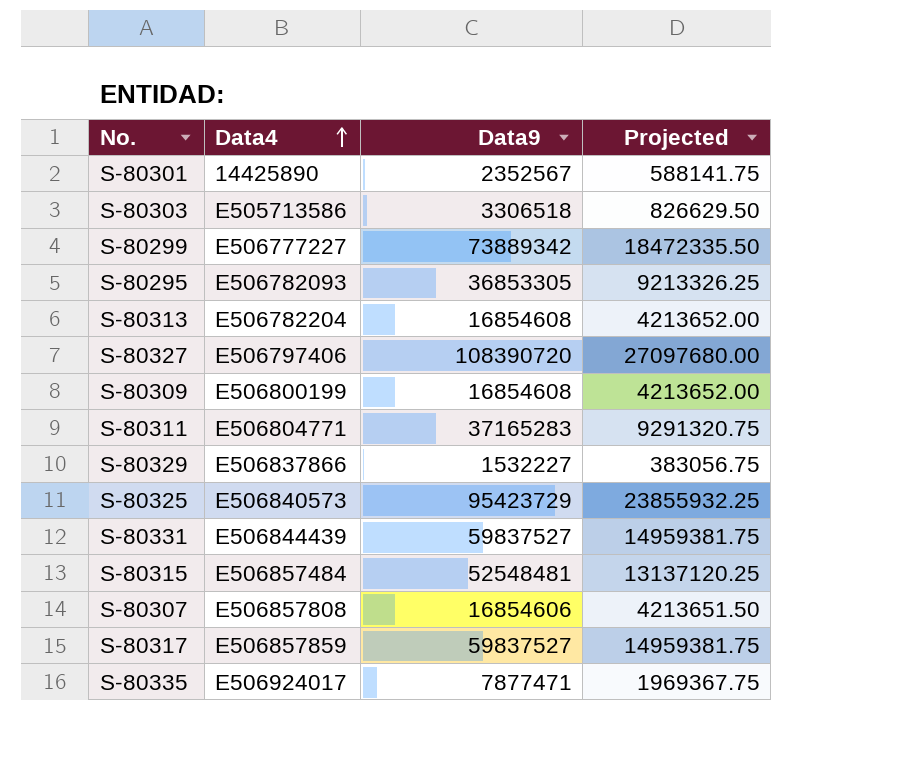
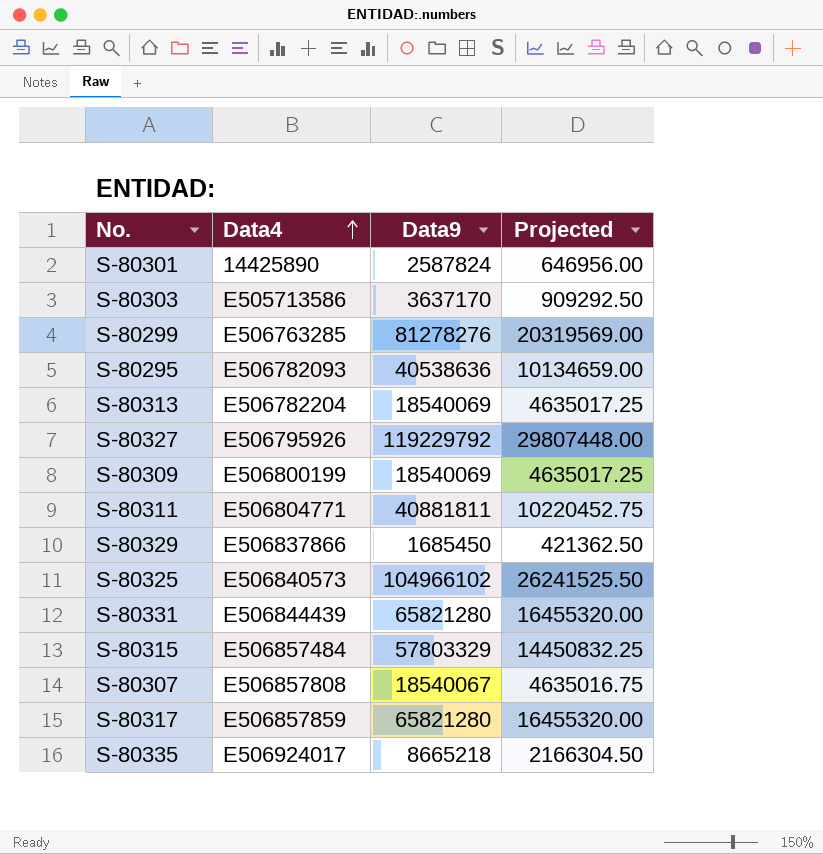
S-80301 | Data9: 2352567 -> 2587824
S-80301 | Projected: 588141.75 -> 646956.00
S-80303 | Data9: 3306518 -> 3637170
S-80303 | Projected: 826629.50 -> 909292.50
S-80299 | Data4: E506777227 -> E506763285
S-80299 | Data9: 73889342 -> 81278276
S-80299 | Projected: 18472335.50 -> 20319569.00
S-80295 | Data9: 36853305 -> 40538636
S-80295 | Projected: 9213326.25 -> 10134659.00
S-80313 | Data9: 16854608 -> 18540069
S-80313 | Projected: 4213652.00 -> 4635017.25
S-80327 | Data4: E506797406 -> E506795926
S-80327 | Data9: 108390720 -> 119229792
S-80327 | Projected: 27097680.00 -> 29807448.00
S-80309 | Data9: 16854608 -> 18540069
S-80309 | Projected: 4213652.00 -> 4635017.25
S-80311 | Data9: 37165283 -> 40881811
S-80311 | Projected: 9291320.75 -> 10220452.75
S-80329 | Data9: 1532227 -> 1685450
S-80329 | Projected: 383056.75 -> 421362.50
S-80325 | Data9: 95423729 -> 104966102
S-80325 | Projected: 23855932.25 -> 26241525.50
S-80331 | Data9: 59837527 -> 65821280
S-80331 | Projected: 14959381.75 -> 16455320.00
S-80315 | Data9: 52548481 -> 57803329
S-80315 | Projected: 13137120.25 -> 14450832.25
S-80307 | Data9: 16854606 -> 18540067
S-80307 | Projected: 4213651.50 -> 4635016.75
S-80317 | Data9: 59837527 -> 65821280
S-80317 | Projected: 14959381.75 -> 16455320.00
S-80335 | Data9: 7877471 -> 8665218
S-80335 | Projected: 1969367.75 -> 2166304.50

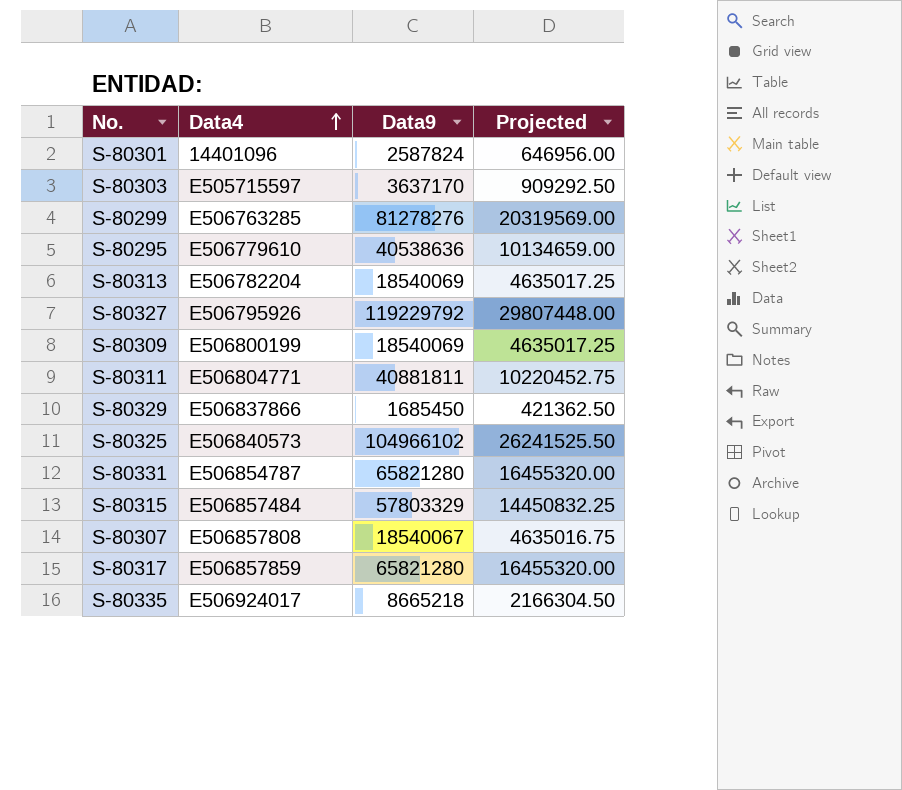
S-80301 | Data4: 14425890 -> 14401096
S-80303 | Data4: E505713586 -> E505715597
S-80295 | Data4: E506782093 -> E506779610
S-80331 | Data4: E506844439 -> E506854787

